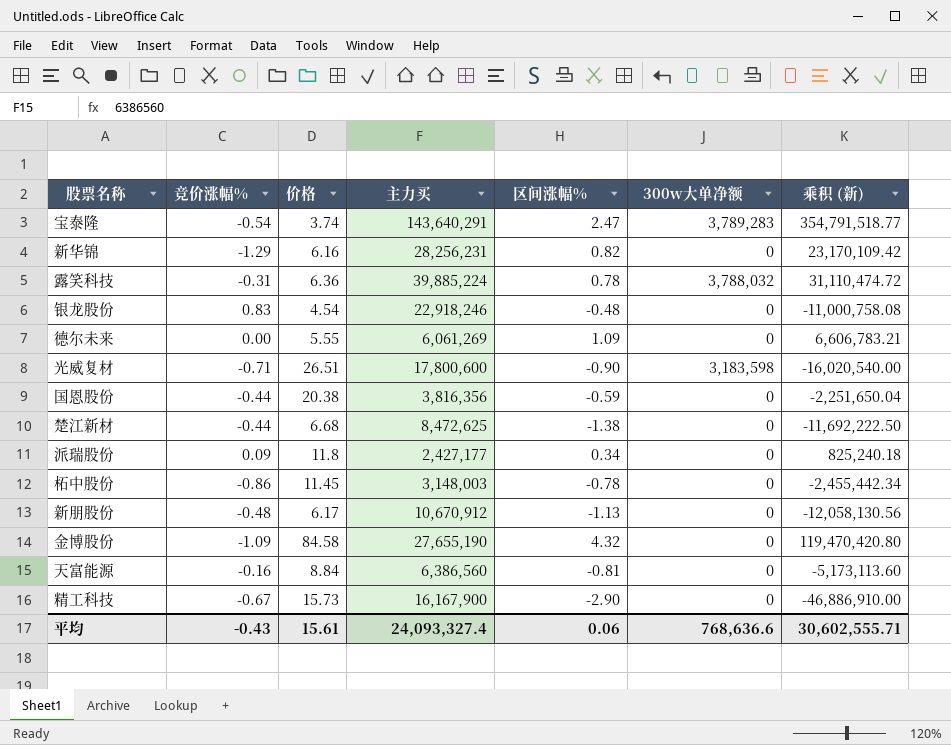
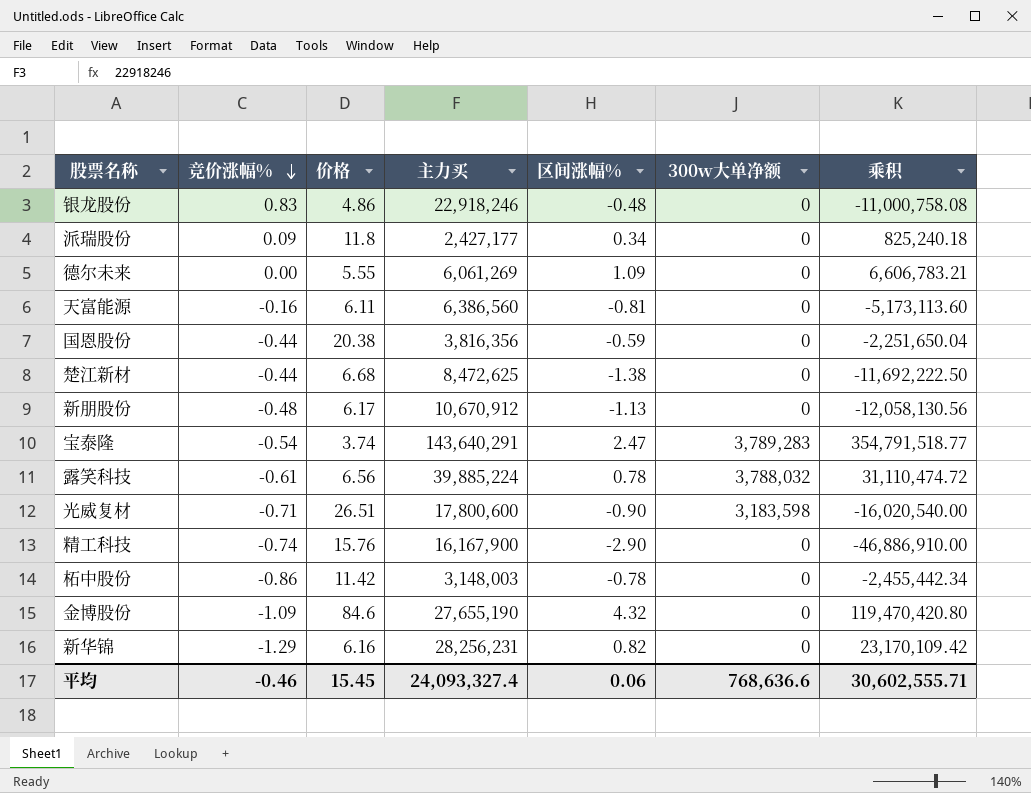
row order: none -> 竞价涨幅% descending
column name: 乘积 (新) -> 乘积
银龙股份 | 价格: 4.54 -> 4.86
天富能源 | 价格: 8.84 -> 6.11
露笑科技 | 竞价涨幅%: -0.31 -> -0.61
露笑科技 | 价格: 6.36 -> 6.56
精工科技 | 竞价涨幅%: -0.67 -> -0.74
精工科技 | 价格: 15.73 -> 15.76
柘中股份 | 价格: 11.45 -> 11.42
金博股份 | 价格: 84.58 -> 84.6
平均 | 竞价涨幅%: -0.43 -> -0.46
平均 | 价格: 15.61 -> 15.45

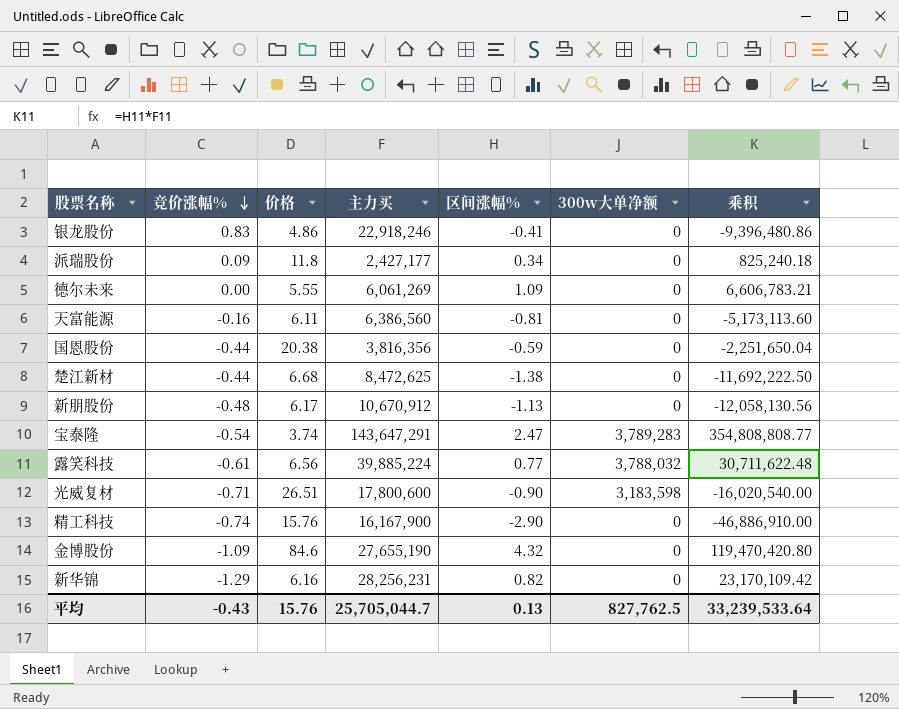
row 柘中股份: -0.86 | 11.42 | 3,148,003 | -0.78 | 0 | -2,455,442.34 -> none
银龙股份 | 区间涨幅%: -0.48 -> -0.41
银龙股份 | 乘积: -11,000,758.08 -> -9,396,480.86
宝泰隆 | 主力买: 143,640,291 -> 143,647,291
宝泰隆 | 乘积: 354,791,518.77 -> 354,808,808.77
露笑科技 | 区间涨幅%: 0.78 -> 0.77
露笑科技 | 乘积: 31,110,474.72 -> 30,711,622.48
平均 | 竞价涨幅%: -0.46 -> -0.43
平均 | 价格: 15.45 -> 15.76
平均 | 主力买: 24,093,327.4 -> 25,705,044.7
平均 | 区间涨幅%: 0.06 -> 0.13
平均 | 300w大单净额: 768,636.6 -> 827,762.5
平均 | 乘积: 30,602,555.71 -> 33,239,533.64

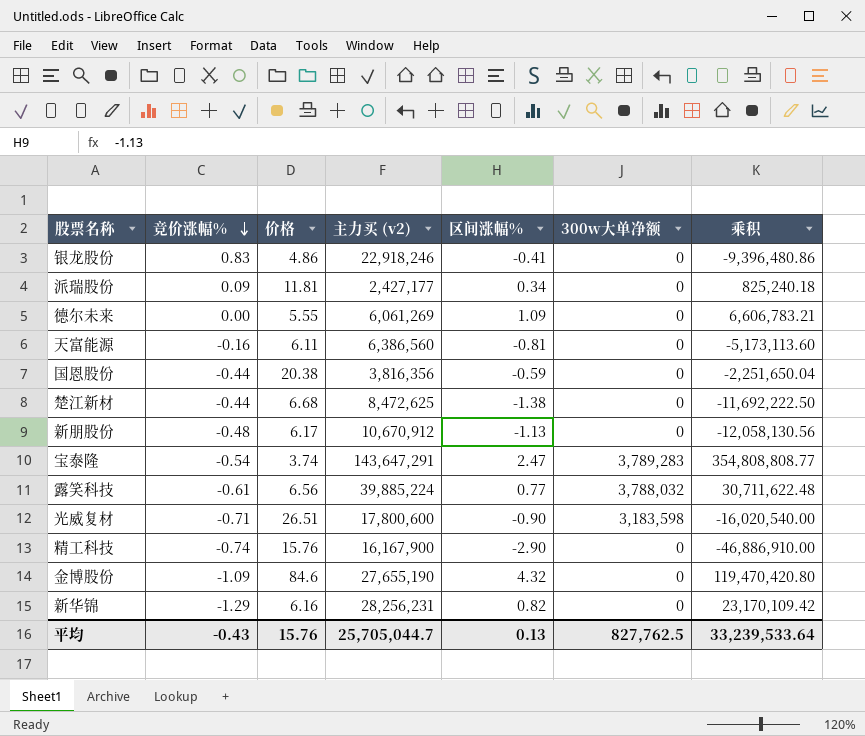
column name: 主力买 -> 主力买 (v2)
派瑞股份 | 价格: 11.8 -> 11.81

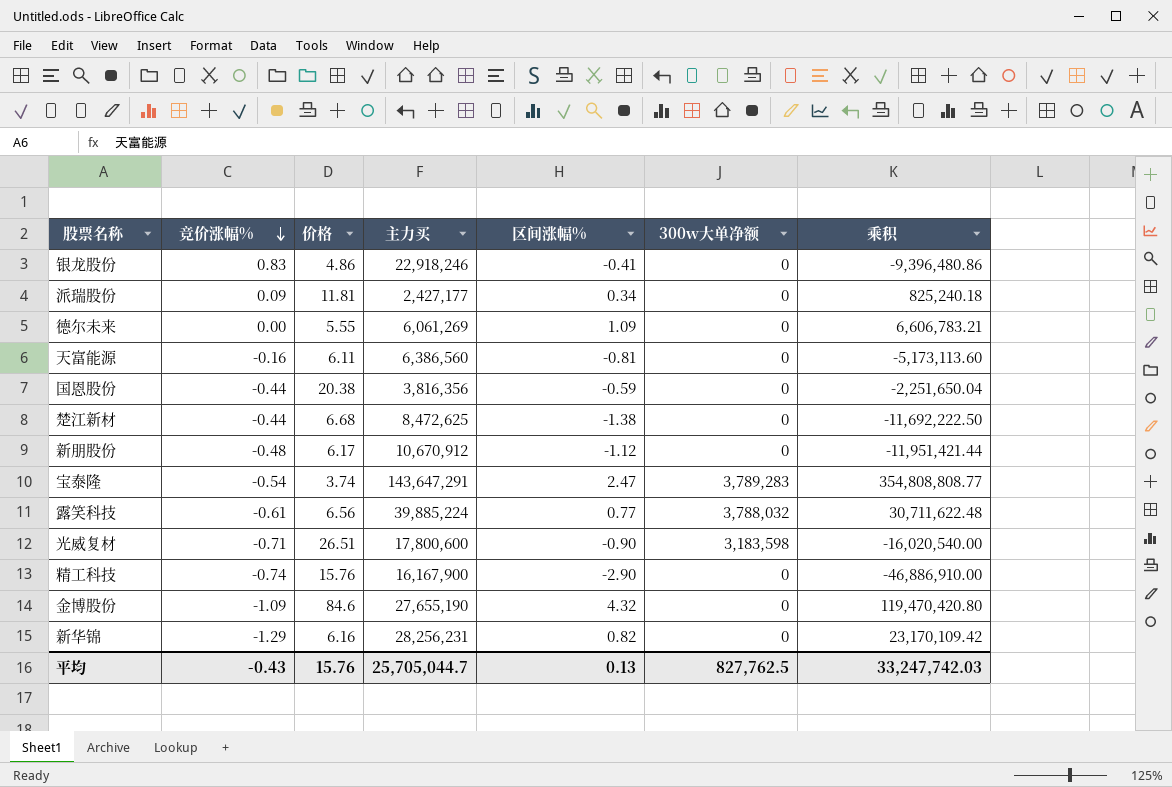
column name: 主力买 (v2) -> 主力买
新朋股份 | 区间涨幅%: -1.13 -> -1.12
新朋股份 | 乘积: -12,058,130.56 -> -11,951,421.44
平均 | 乘积: 33,239,533.64 -> 33,247,742.03

